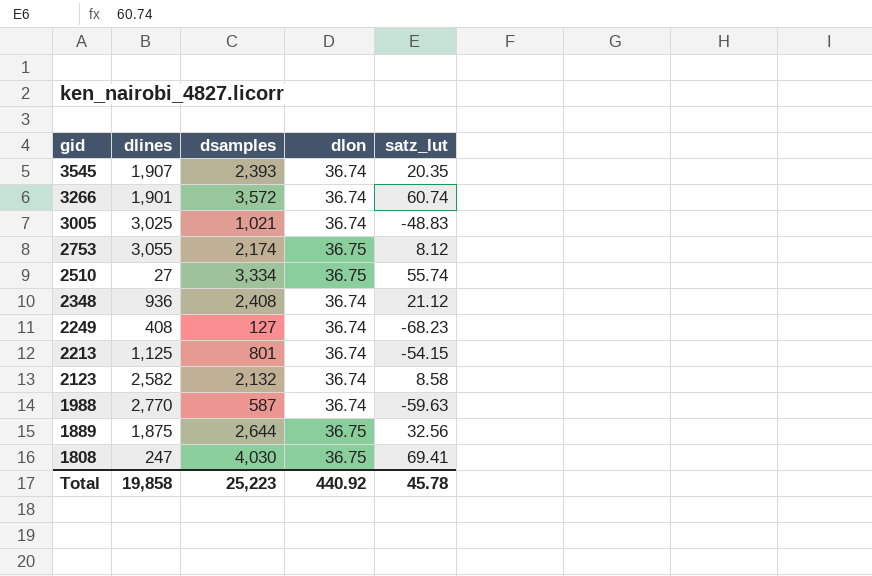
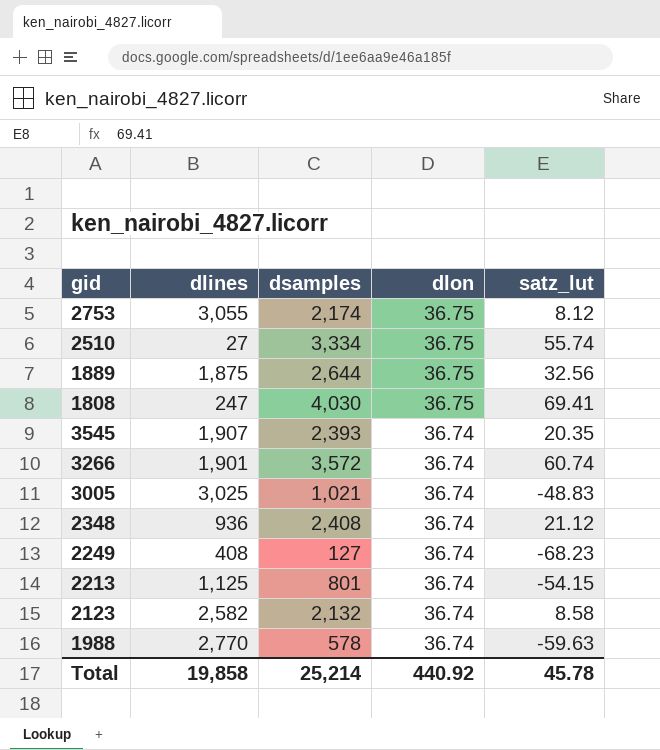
row order: gid descending -> dlon descending
1988 | dsamples: 587 -> 578
Total | dsamples: 25,223 -> 25,214

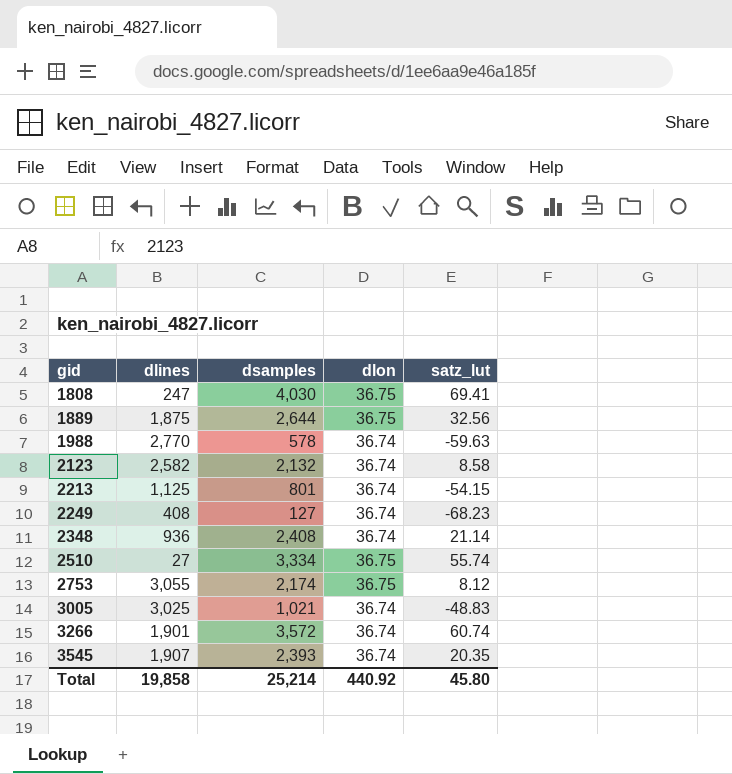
row order: dlon descending -> gid ascending
2348 | satz_lut: 21.12 -> 21.14
Total | satz_lut: 45.78 -> 45.80

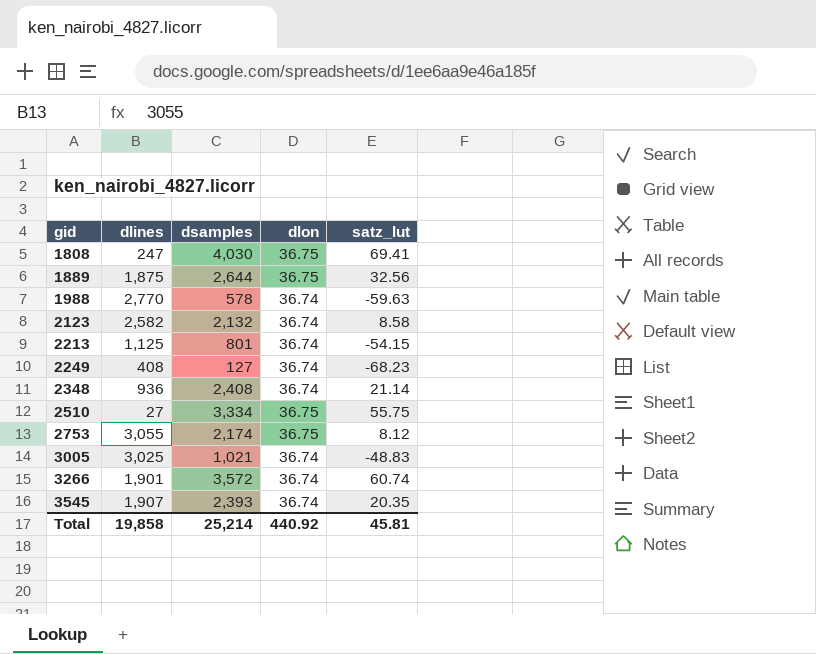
2510 | satz_lut: 55.74 -> 55.75
Total | satz_lut: 45.80 -> 45.81

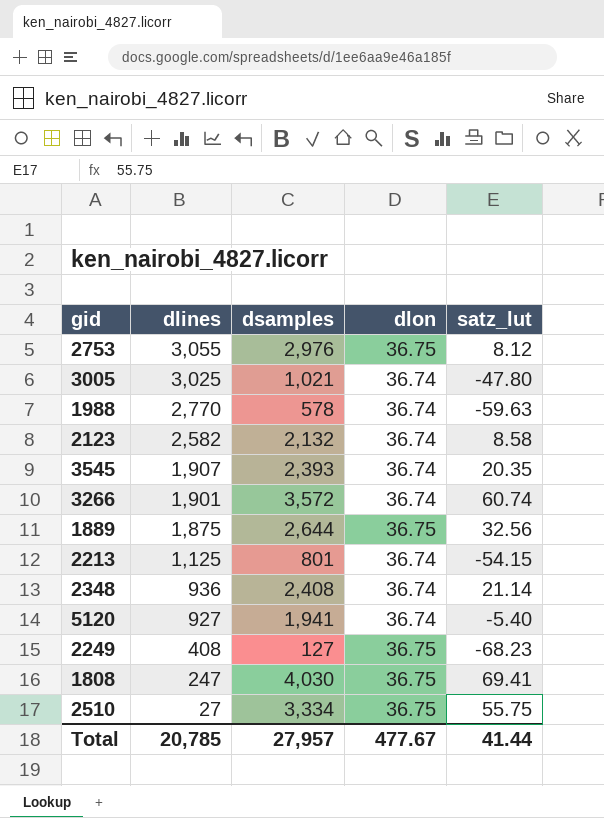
row order: gid ascending -> dlines descending
2753 | dsamples: 2,174 -> 2,976
3005 | satz_lut: -48.83 -> -47.80
row 5120: none -> 927 | 1,941 | 36.74 | -5.40
2249 | dlon: 36.74 -> 36.75
Total | dlines: 19,858 -> 20,785
Total | dsamples: 25,214 -> 27,957
Total | dlon: 440.92 -> 477.67
Total | satz_lut: 45.81 -> 41.44

